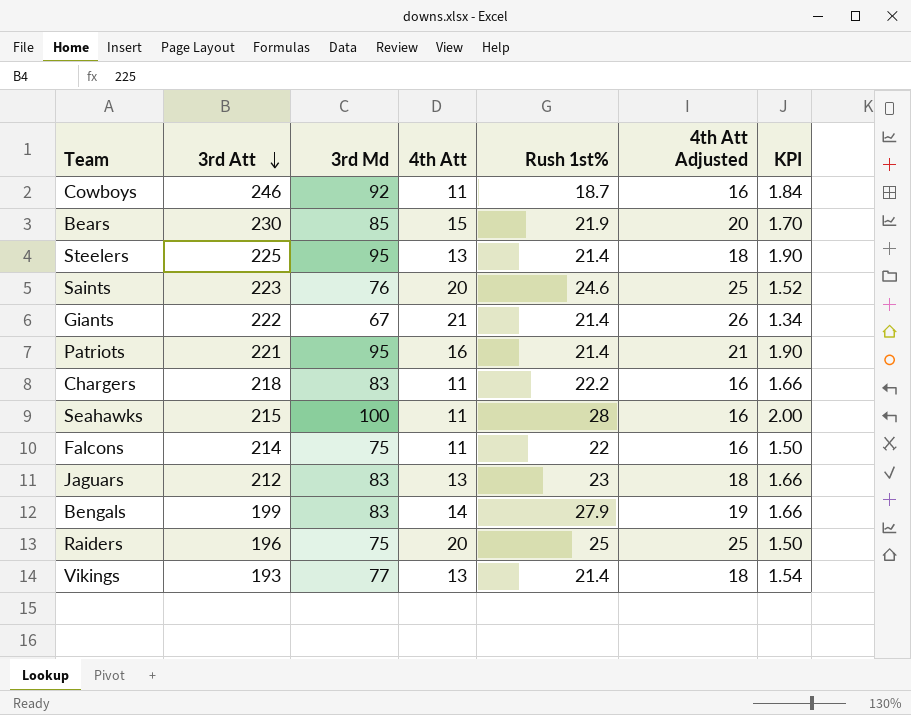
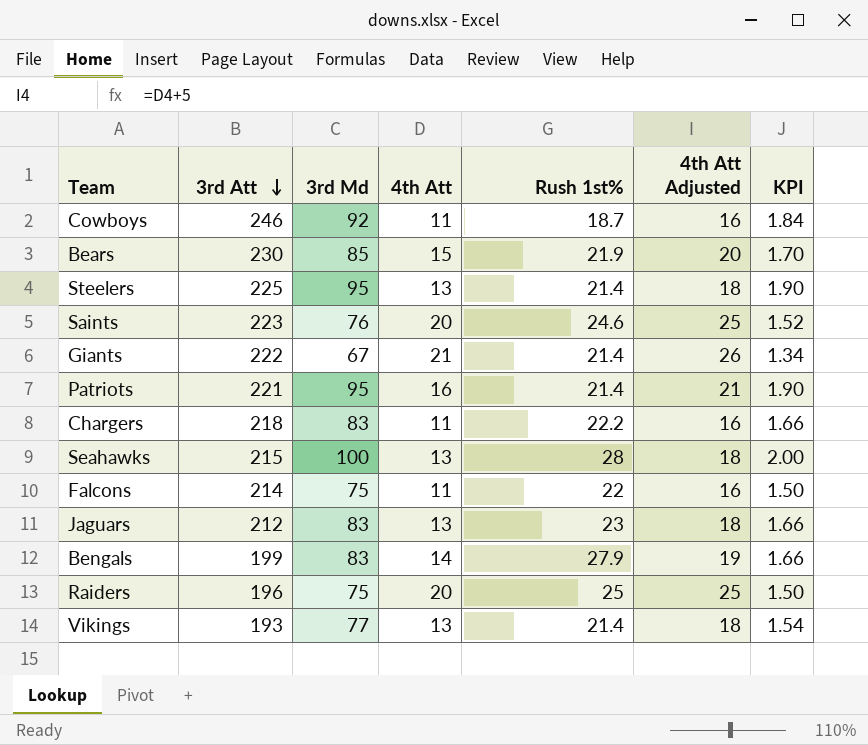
Seahawks | 4th Att: 11 -> 13
Seahawks | 4th Att Adjusted: 16 -> 18

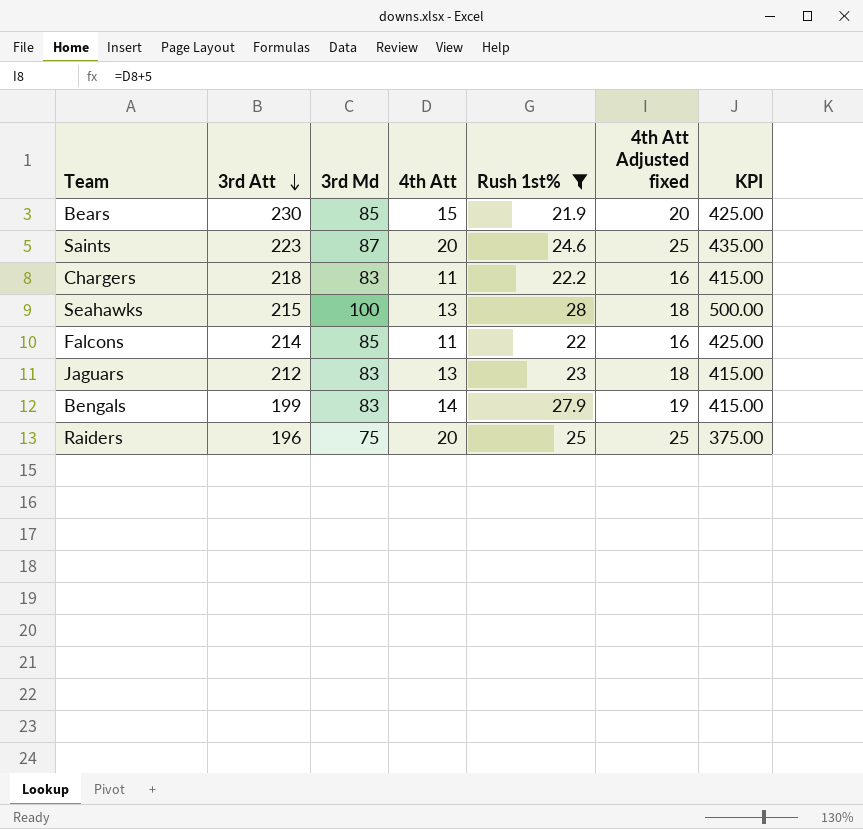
filter: none -> Rush 1st% >= 21.9
column name: 4th Att Adjusted -> 4th Att Adjusted fixed
column KPI | formula: [3rd Md] * 0.02 -> [3rd Md] * 5
Saints | 3rd Md: 76 -> 87
Falcons | 3rd Md: 75 -> 85

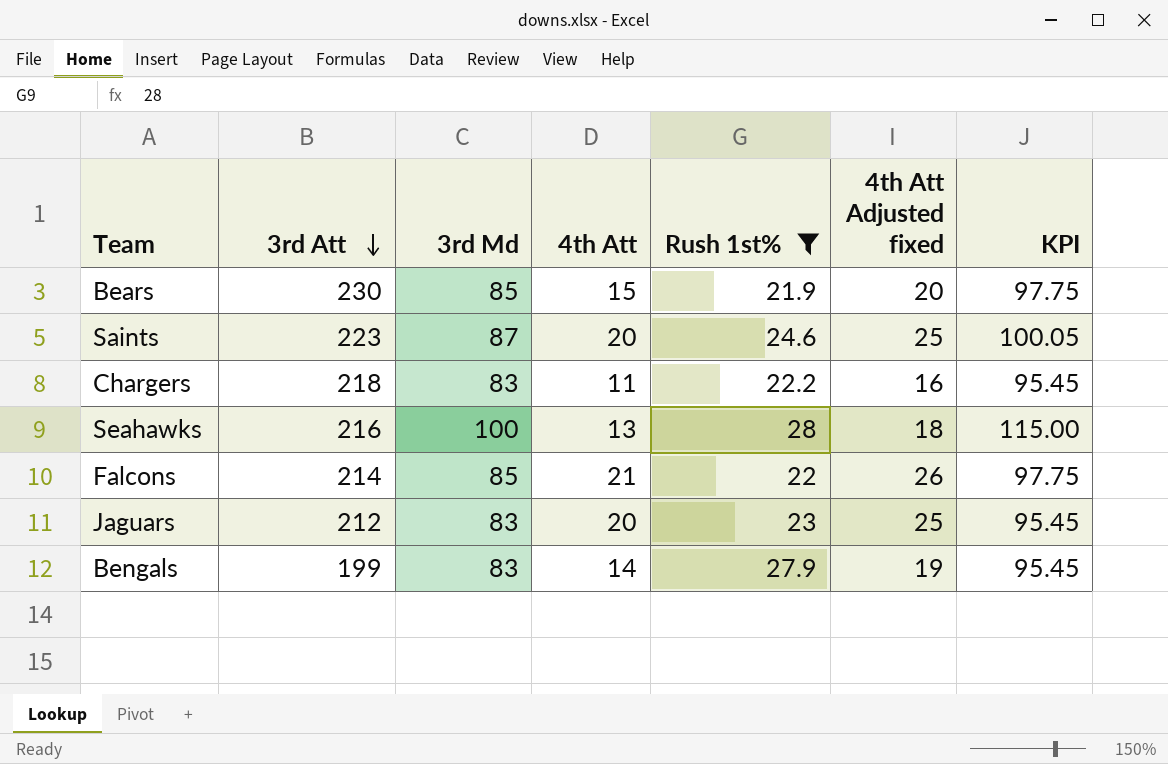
column KPI | formula: [3rd Md] * 5 -> [3rd Md] * 1.15
row Raiders: 196 | 75 | 20 | 25 | 25 | 375.00 -> none
Seahawks | 3rd Att: 215 -> 216
Falcons | 4th Att: 11 -> 21
Falcons | 4th Att Adjusted fixed: 16 -> 26
Jaguars | 4th Att: 13 -> 20
Jaguars | 4th Att Adjusted fixed: 18 -> 25

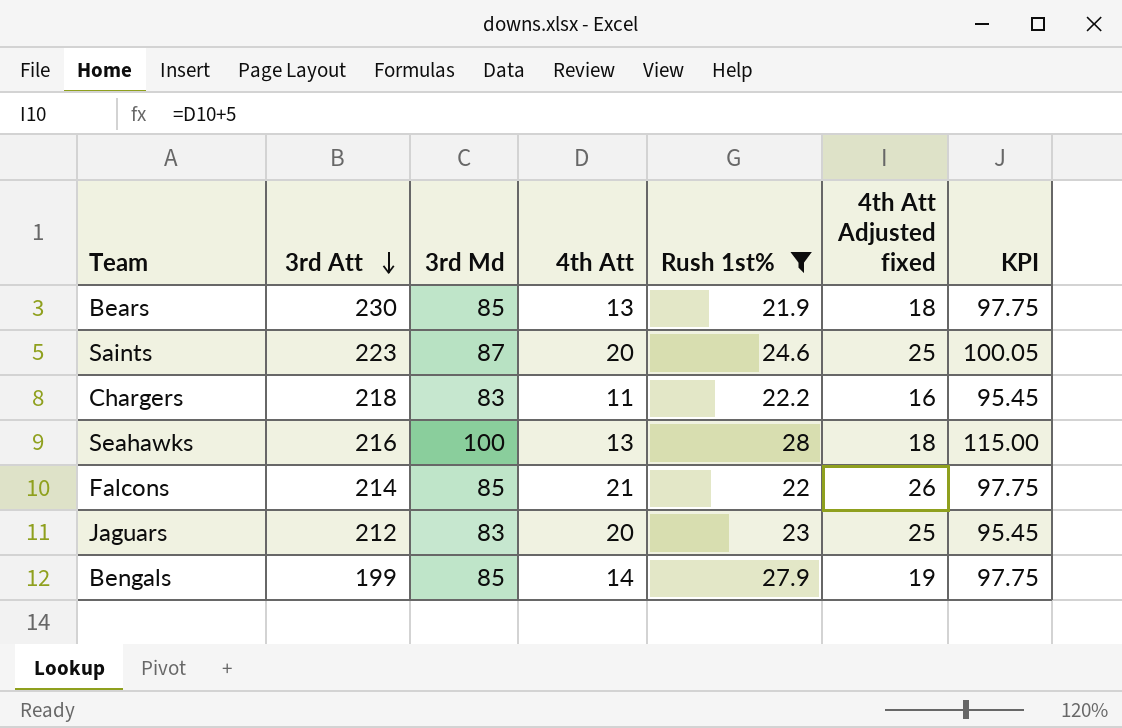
Bears | 4th Att: 15 -> 13
Bears | 4th Att Adjusted fixed: 20 -> 18
Bengals | 3rd Md: 83 -> 85
Bengals | KPI: 95.45 -> 97.75

